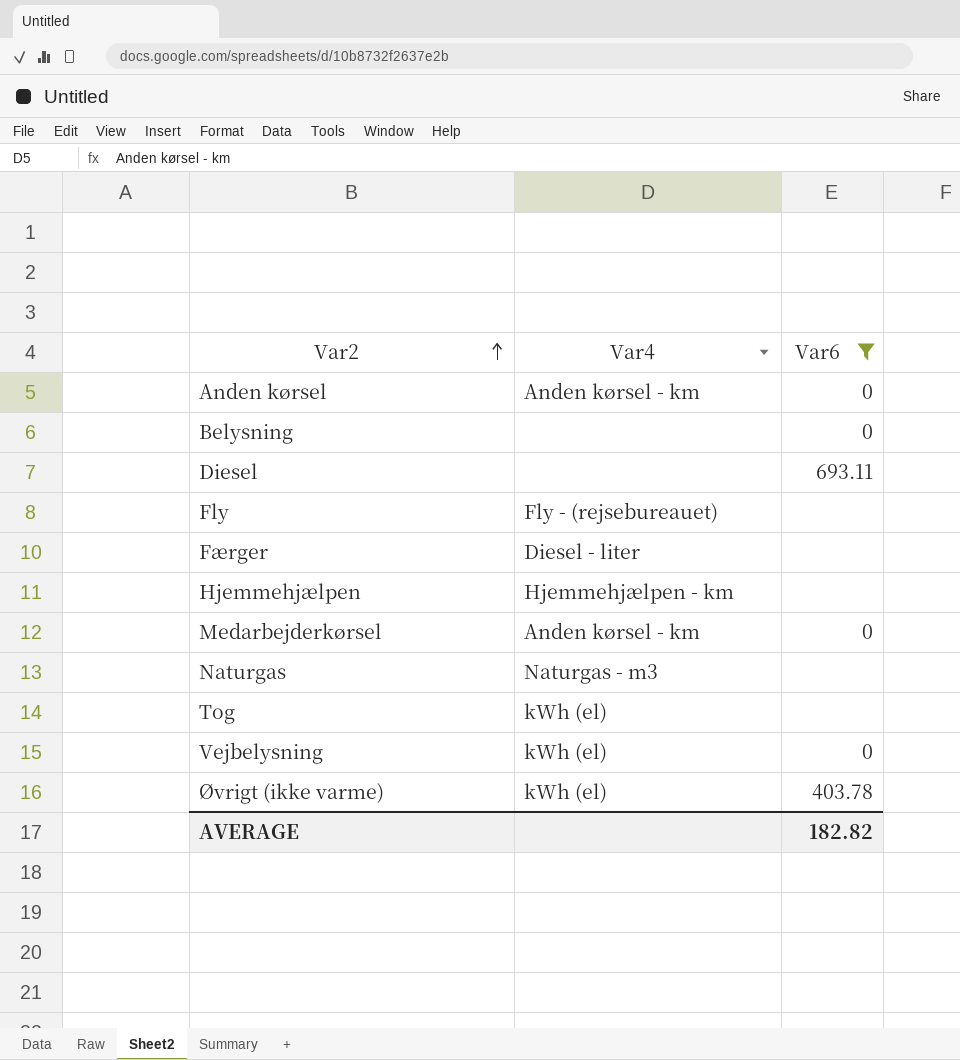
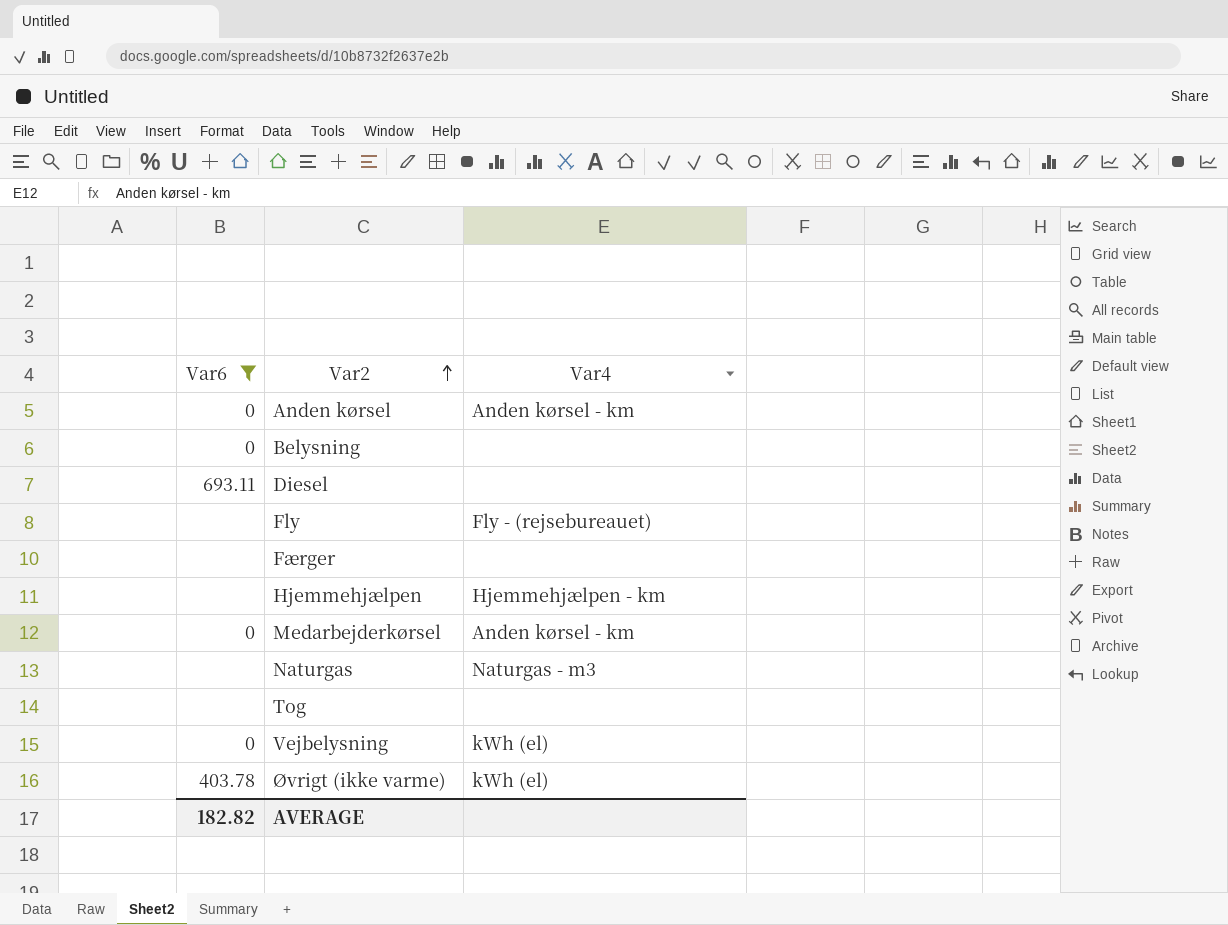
column Var6 | position: 3 -> 1
Færger | Var4: Diesel - liter -> none
Tog | Var4: kWh (el) -> none

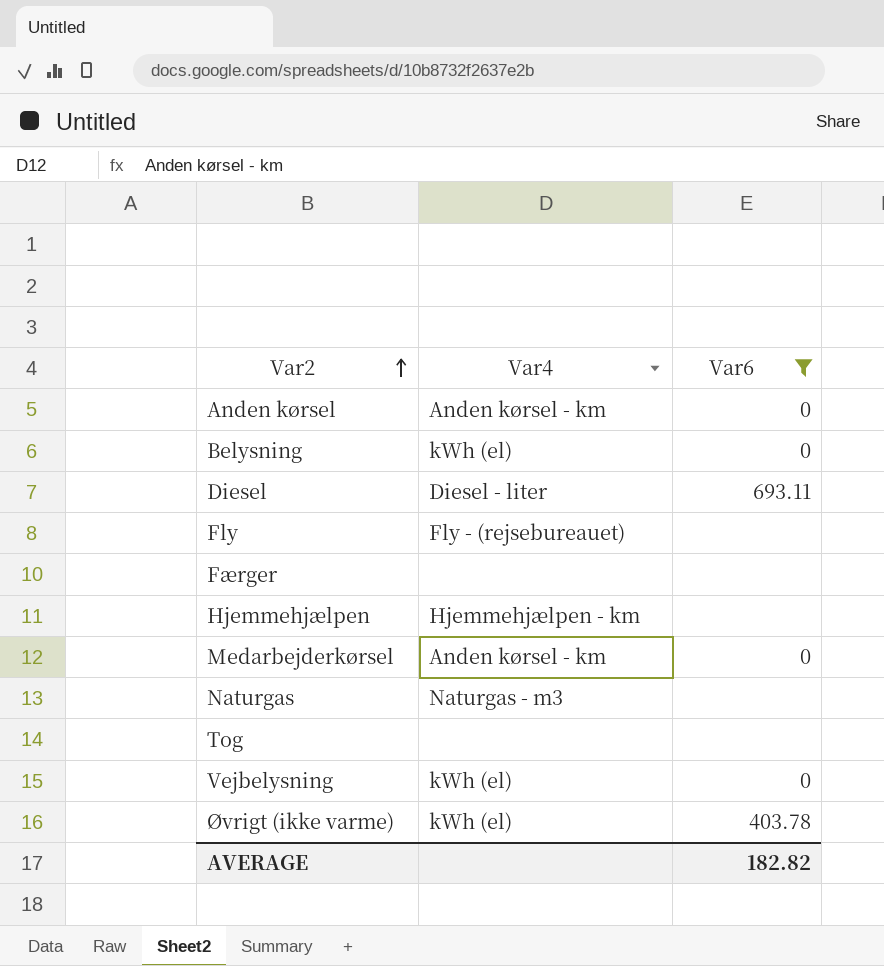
column Var6 | position: 1 -> 3
Belysning | Var4: none -> kWh (el)
Diesel | Var4: none -> Diesel - liter

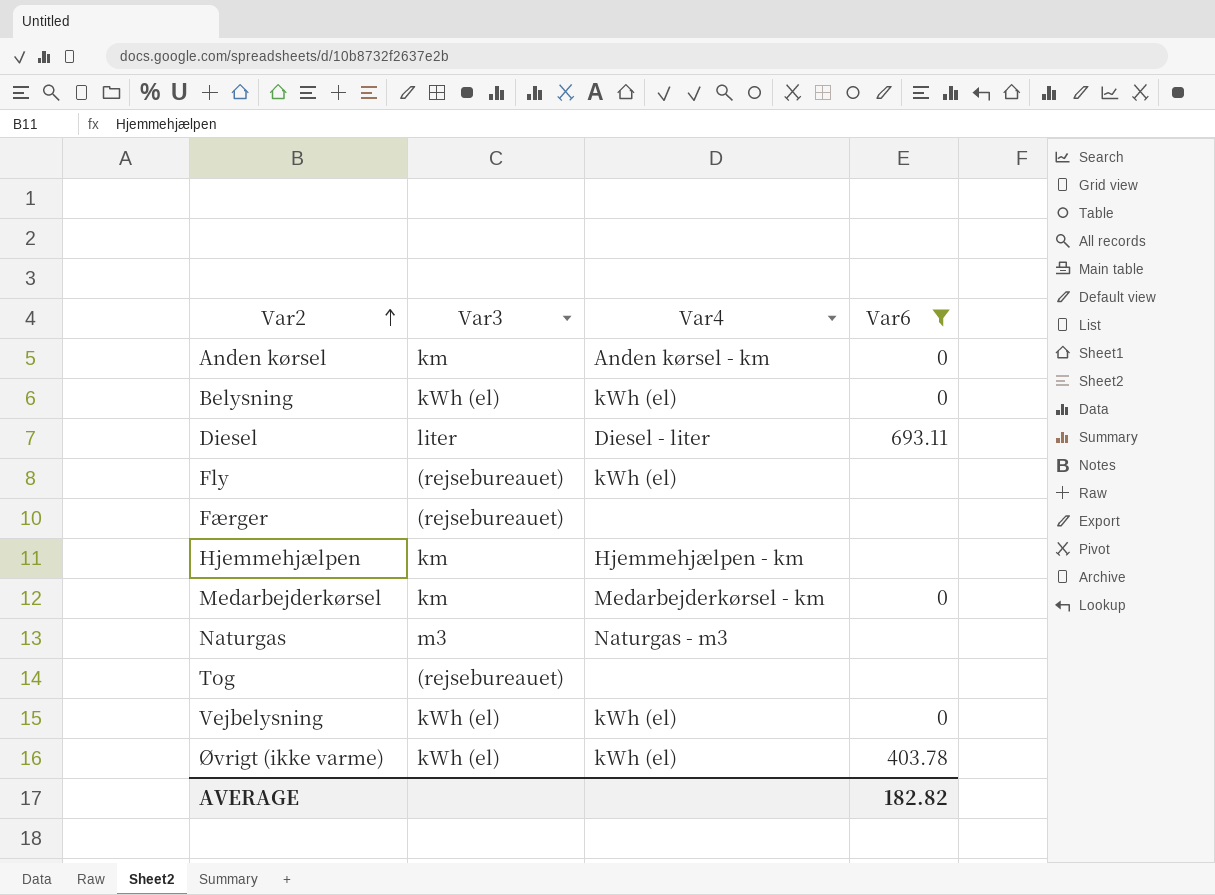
column Var3 | position: none -> 2
Fly | Var4: Fly - (rejsebureauet) -> kWh (el)
Medarbejderkørsel | Var4: Anden kørsel - km -> Medarbejderkørsel - km

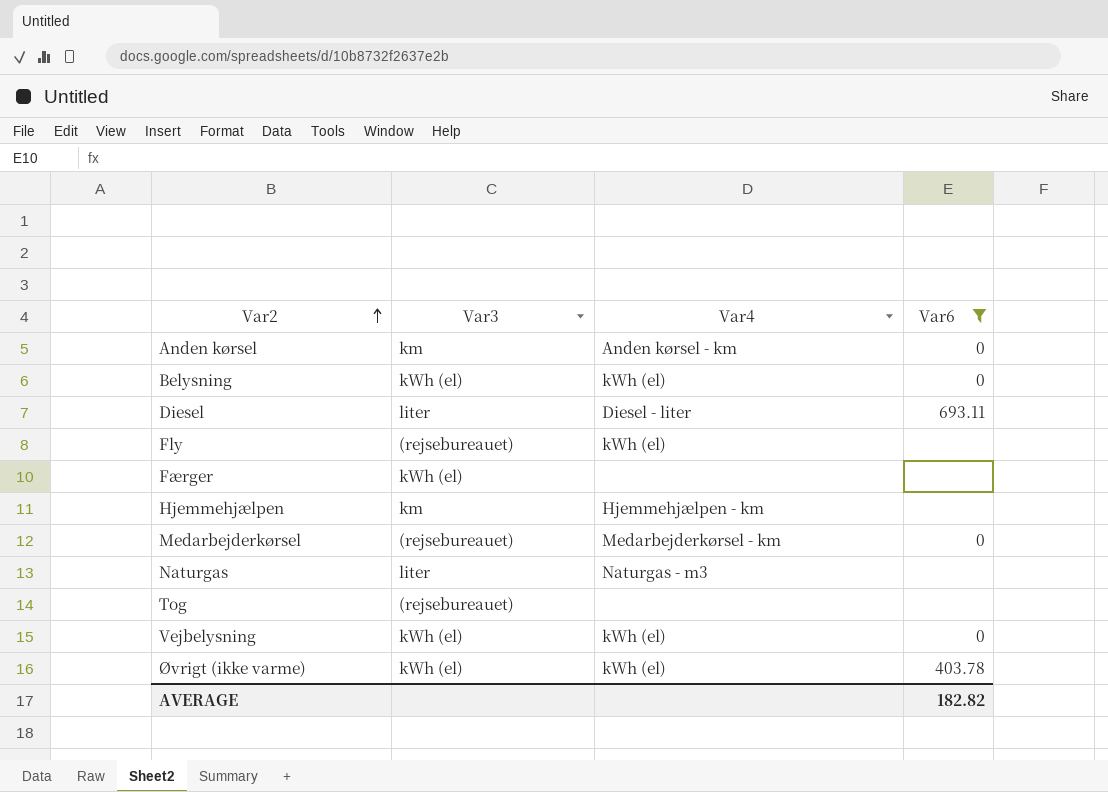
Færger | Var3: (rejsebureauet) -> kWh (el)
Medarbejderkørsel | Var3: km -> (rejsebureauet)
Naturgas | Var3: m3 -> liter

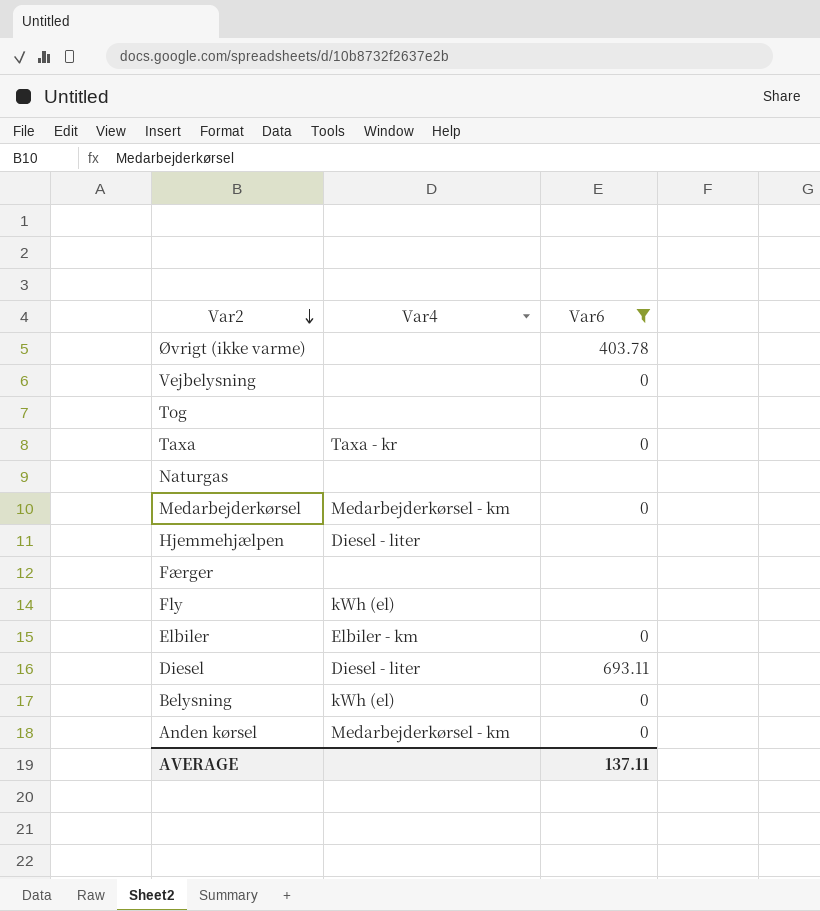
row order: Var2 ascending -> Var2 descending
column Var3 | position: 2 -> none
Øvrigt (ikke varme) | Var4: kWh (el) -> none
Vejbelysning | Var4: kWh (el) -> none
row Taxa: none -> Taxa - kr | 0
Naturgas | Var4: Naturgas - m3 -> none
Hjemmehjælpen | Var4: Hjemmehjælpen - km -> Diesel - liter
row Elbiler: none -> Elbiler - km | 0
Anden kørsel | Var4: Anden kørsel - km -> Medarbejderkørsel - km
AVERAGE | Var6: 182.82 -> 137.11

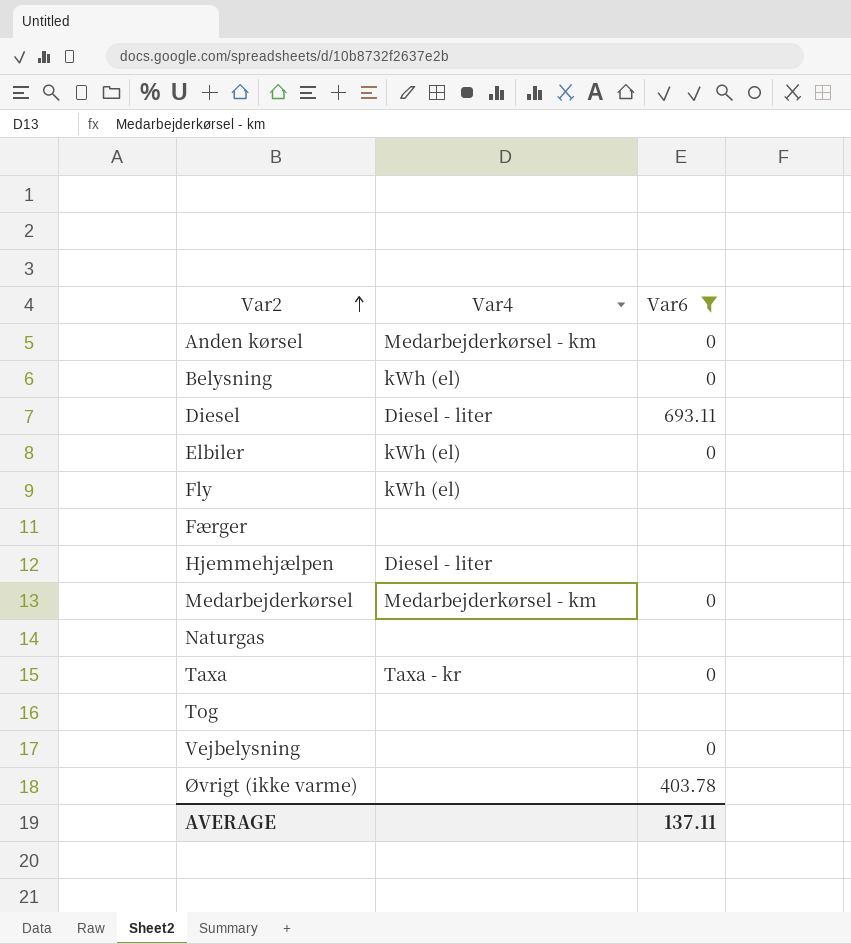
row order: Var2 descending -> Var2 ascending
Elbiler | Var4: Elbiler - km -> kWh (el)

